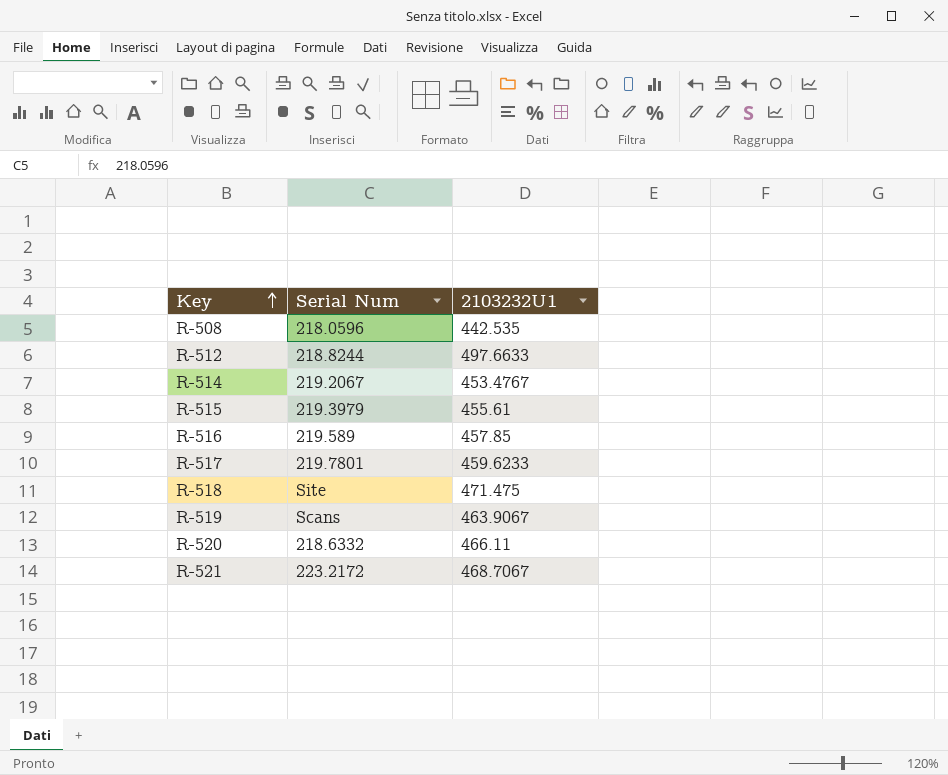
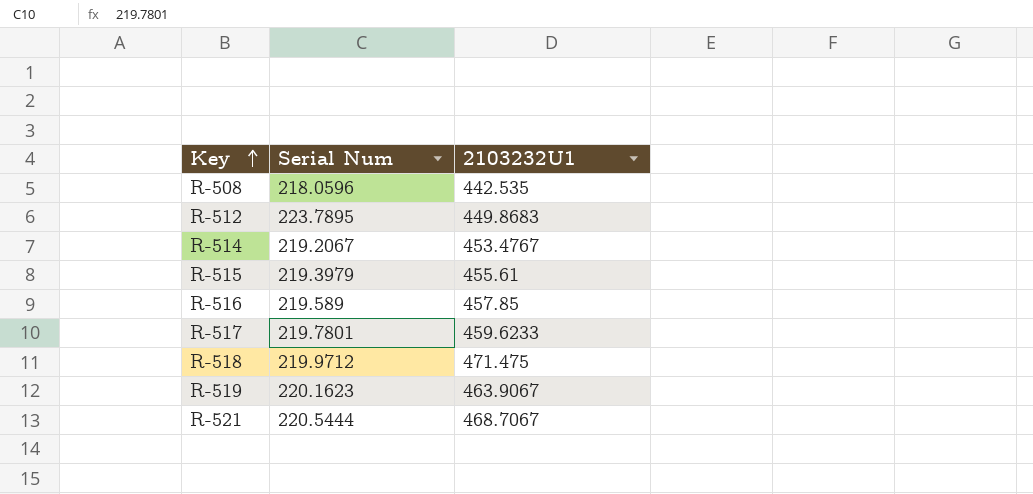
row R-520: 218.6332 | 466.11 -> none
R-512 | Serial Num: 218.8244 -> 223.7895
R-512 | 2103232U1: 497.6633 -> 449.8683
R-518 | Serial Num: Site -> 219.9712
R-519 | Serial Num: Scans -> 220.1623
R-521 | Serial Num: 223.2172 -> 220.5444

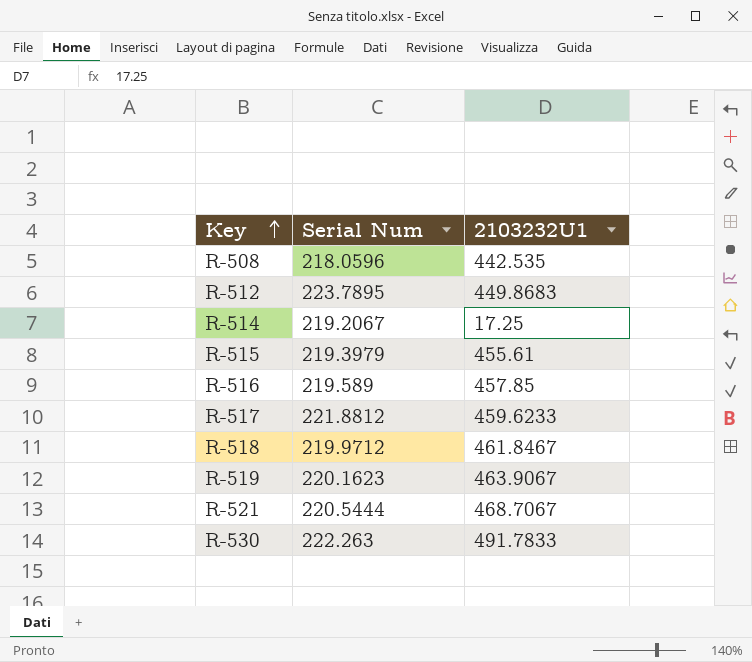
R-514 | 2103232U1: 453.4767 -> 17.25
R-517 | Serial Num: 219.7801 -> 221.8812
R-518 | 2103232U1: 471.475 -> 461.8467
row R-530: none -> 222.263 | 491.7833

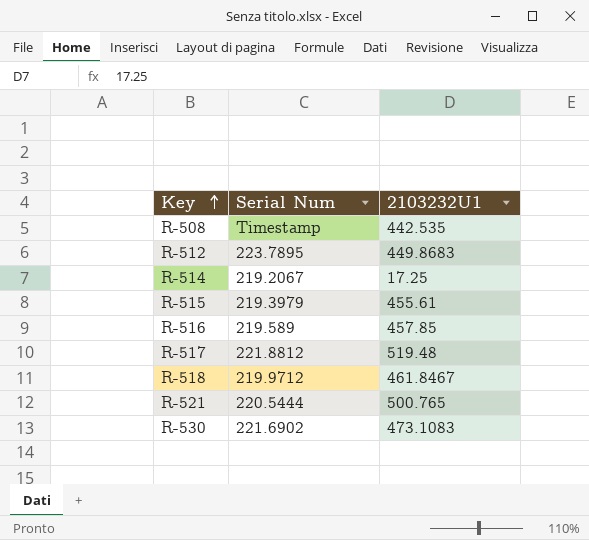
row R-519: 220.1623 | 463.9067 -> none
R-508 | Serial Num: 218.0596 -> Timestamp
R-517 | 2103232U1: 459.6233 -> 519.48
R-521 | 2103232U1: 468.7067 -> 500.765
R-530 | Serial Num: 222.263 -> 221.6902
R-530 | 2103232U1: 491.7833 -> 473.1083

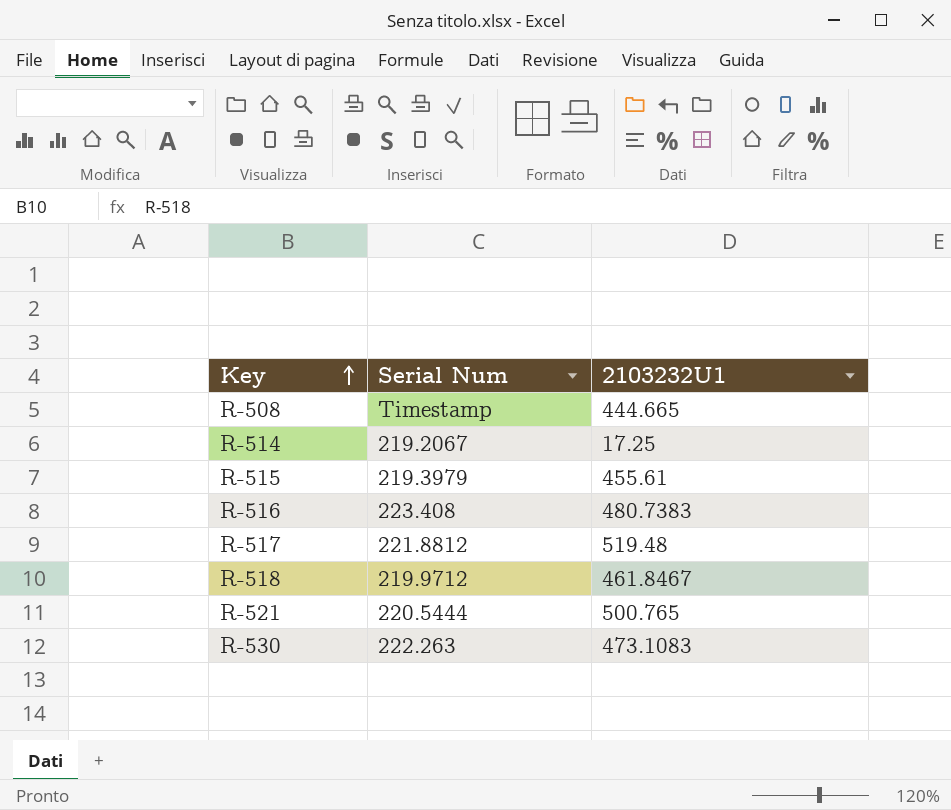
row R-512: 223.7895 | 449.8683 -> none
R-508 | 2103232U1: 442.535 -> 444.665
R-516 | Serial Num: 219.589 -> 223.408
R-516 | 2103232U1: 457.85 -> 480.7383
R-530 | Serial Num: 221.6902 -> 222.263

